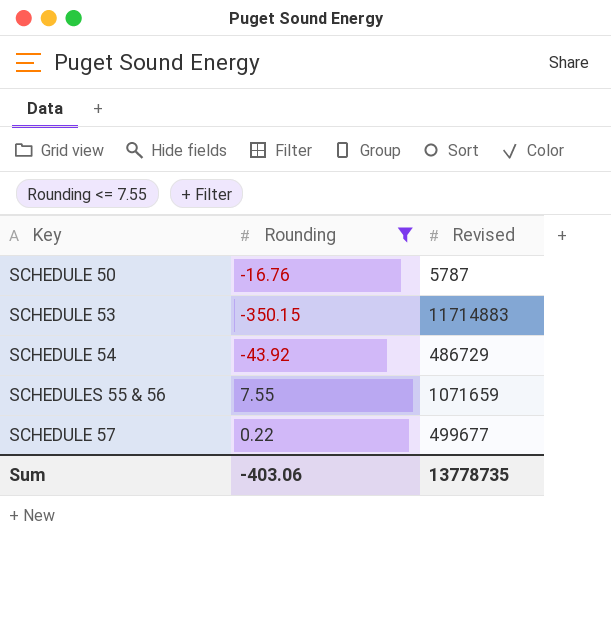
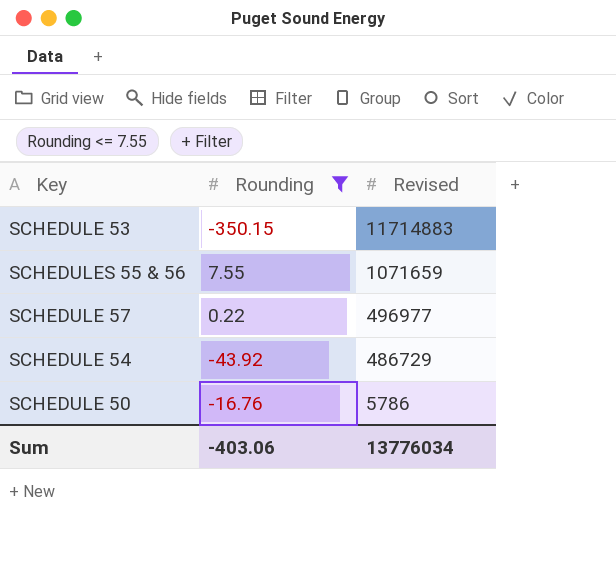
row order: none -> Revised descending
SCHEDULE 57 | Revised: 499677 -> 496977
SCHEDULE 50 | Revised: 5787 -> 5786
Sum | Revised: 13778735 -> 13776034

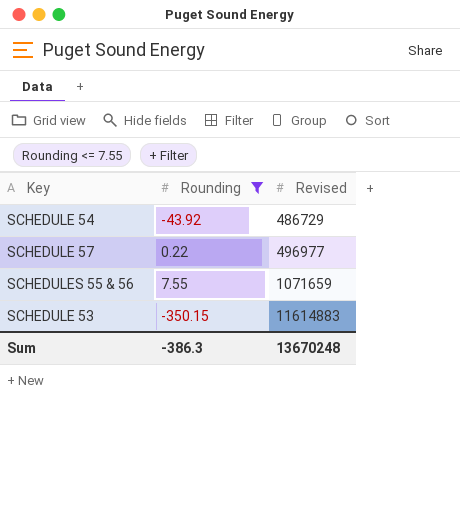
row order: Revised descending -> Revised ascending
row SCHEDULE 50: -16.76 | 5786 -> none
SCHEDULE 53 | Revised: 11714883 -> 11614883
Sum | Rounding: -403.06 -> -386.3
Sum | Revised: 13776034 -> 13670248

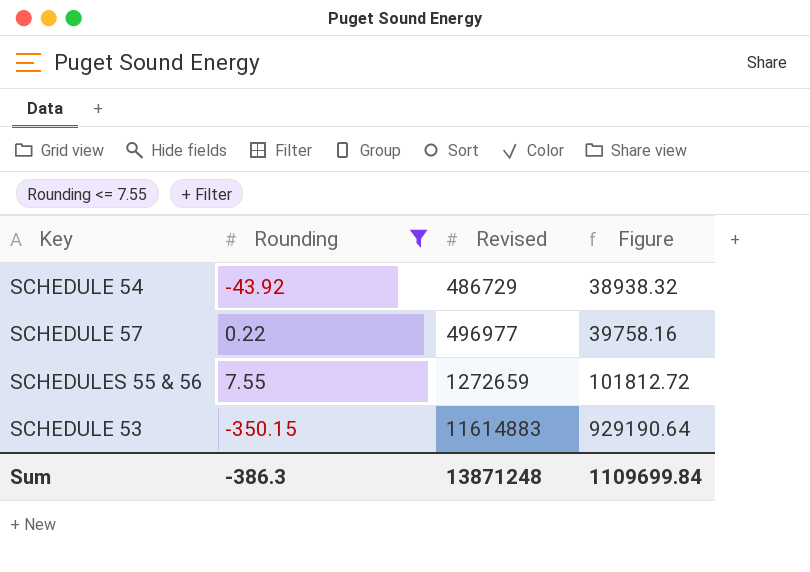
column Figure | formula: none -> [Revised] * 0.08
SCHEDULES 55 & 56 | Revised: 1071659 -> 1272659
Sum | Revised: 13670248 -> 13871248

